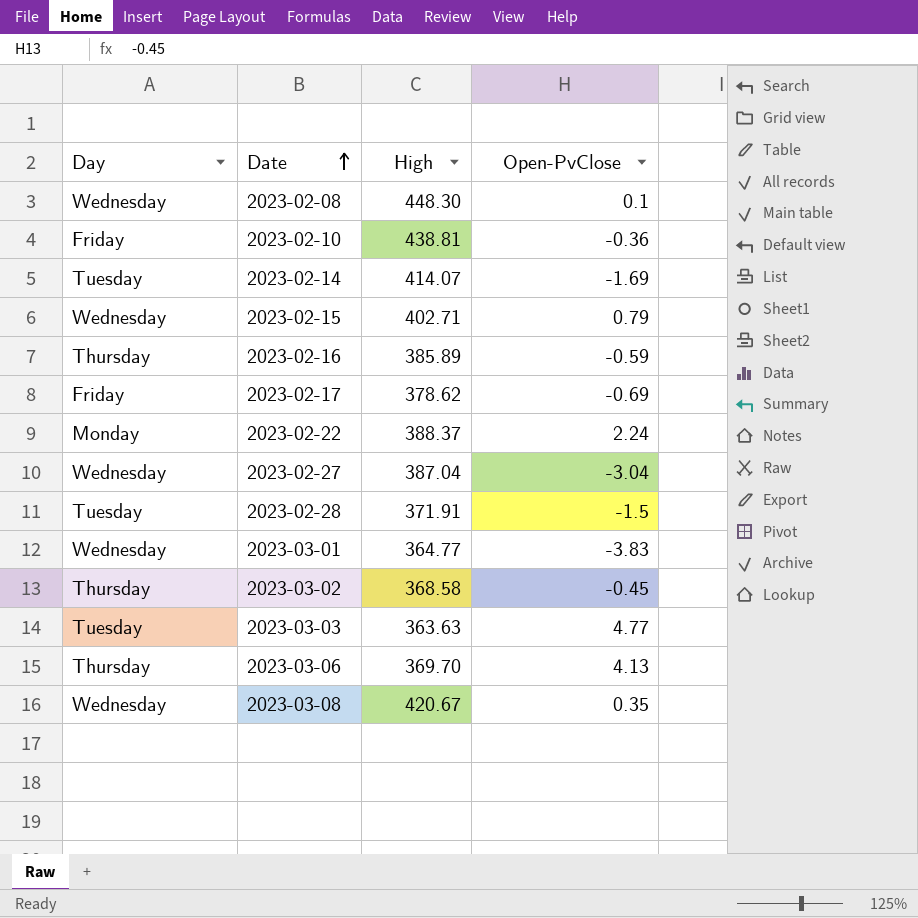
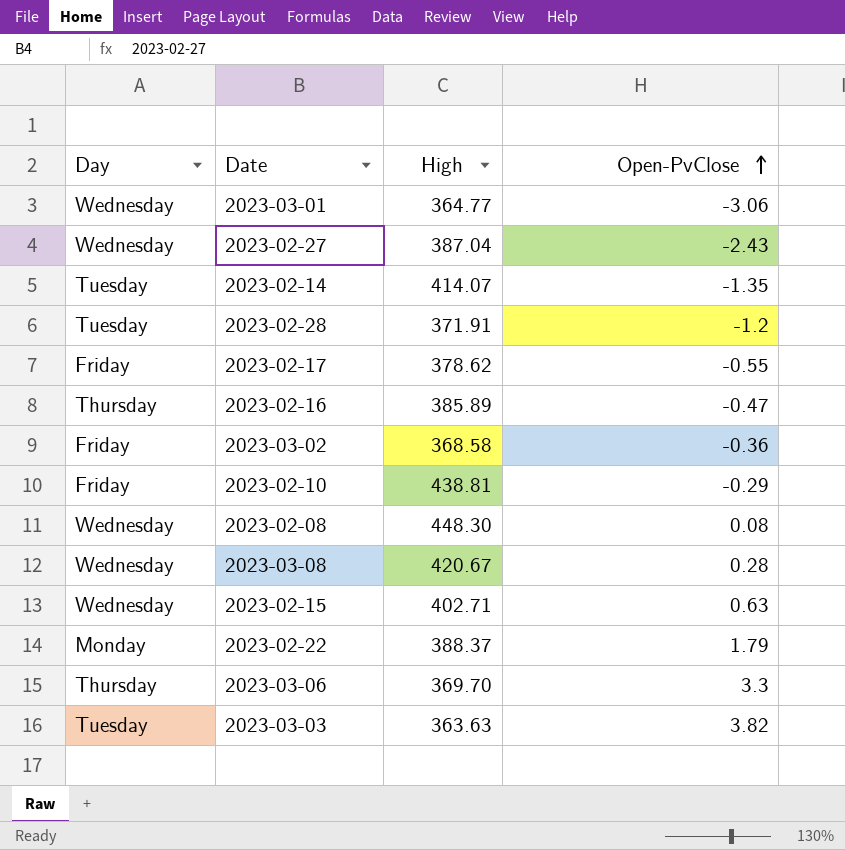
row order: Date ascending -> Open-PvClose ascending
2023-03-01 | Open-PvClose: -3.83 -> -3.06
2023-02-27 | Open-PvClose: -3.04 -> -2.43
2023-02-14 | Open-PvClose: -1.69 -> -1.35
2023-02-28 | Open-PvClose: -1.5 -> -1.2
2023-02-17 | Open-PvClose: -0.69 -> -0.55
2023-02-16 | Open-PvClose: -0.59 -> -0.47
2023-03-02 | Day: Thursday -> Friday
2023-03-02 | Open-PvClose: -0.45 -> -0.36
2023-02-10 | Open-PvClose: -0.36 -> -0.29
2023-02-08 | Open-PvClose: 0.1 -> 0.08
2023-03-08 | Open-PvClose: 0.35 -> 0.28
2023-02-15 | Open-PvClose: 0.79 -> 0.63
2023-02-22 | Open-PvClose: 2.24 -> 1.79
2023-03-06 | Open-PvClose: 4.13 -> 3.3
2023-03-03 | Open-PvClose: 4.77 -> 3.82

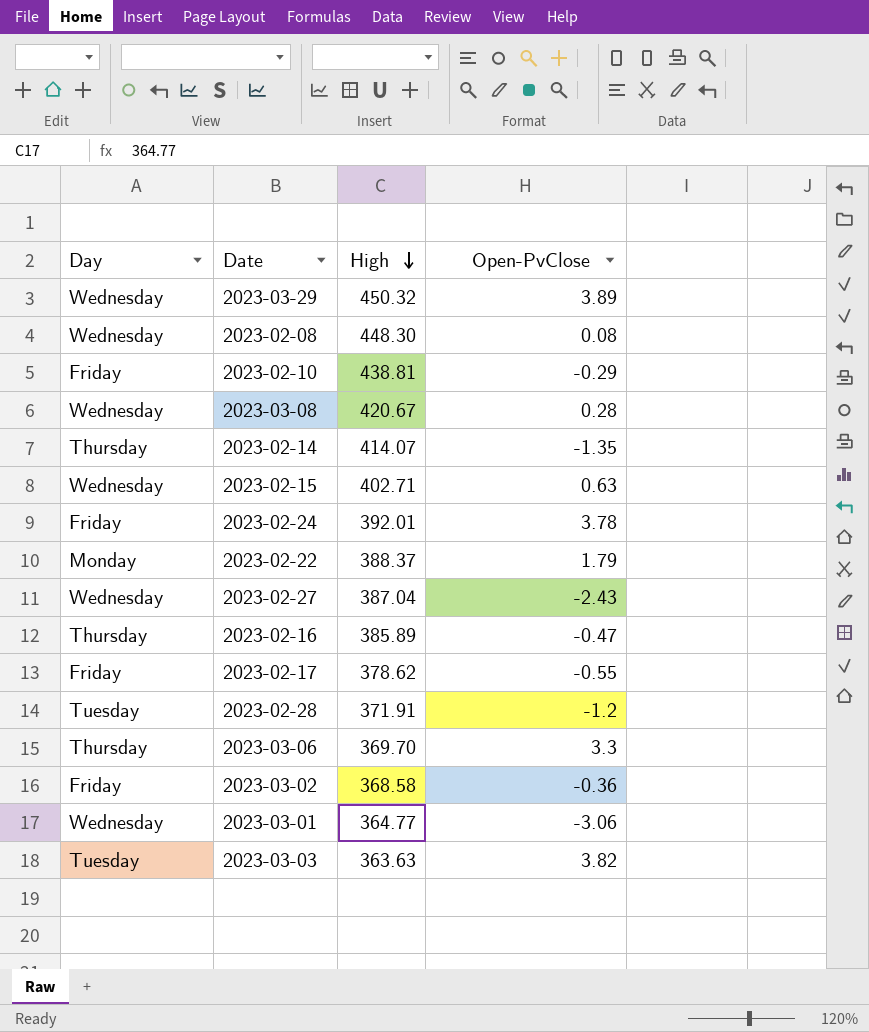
row order: Open-PvClose ascending -> High descending
row 2023-03-29: none -> Wednesday | 450.32 | 3.89
2023-02-14 | Day: Tuesday -> Thursday
row 2023-02-24: none -> Friday | 392.01 | 3.78

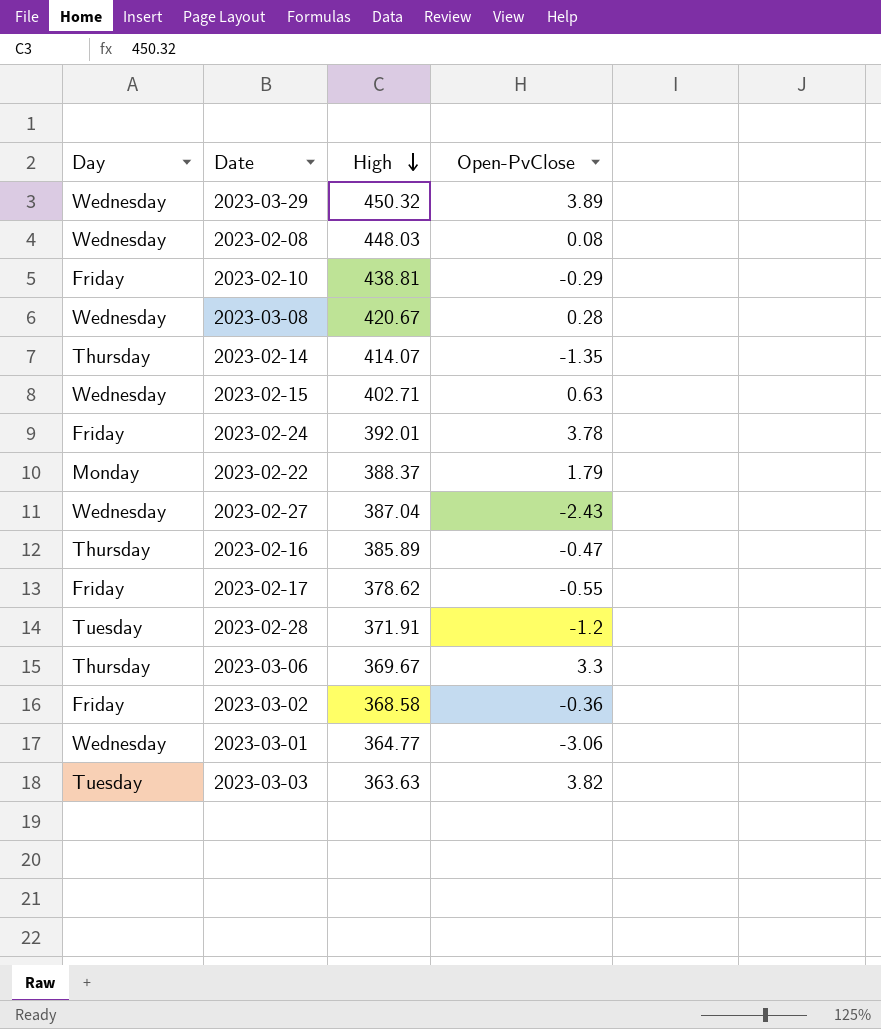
2023-02-08 | High: 448.30 -> 448.03
2023-03-06 | High: 369.70 -> 369.67

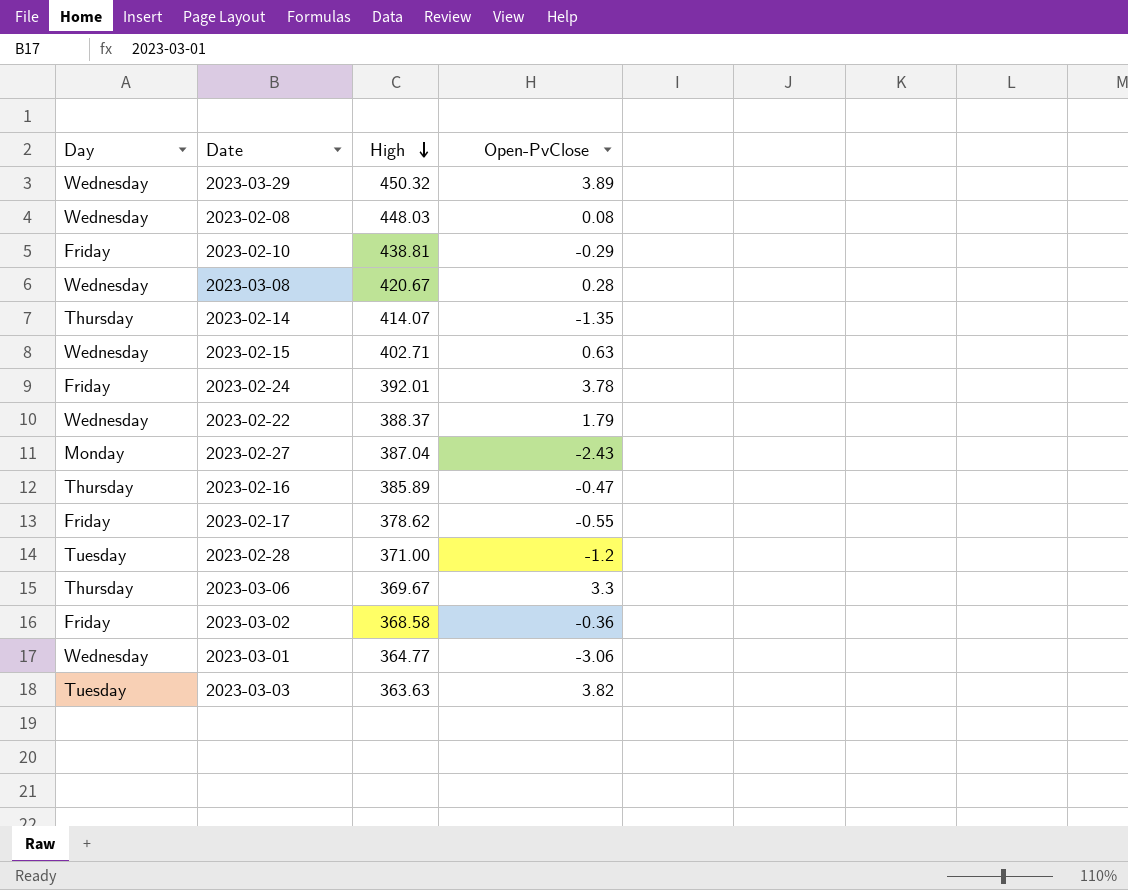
2023-02-22 | Day: Monday -> Wednesday
2023-02-27 | Day: Wednesday -> Monday
2023-02-28 | High: 371.91 -> 371.00

